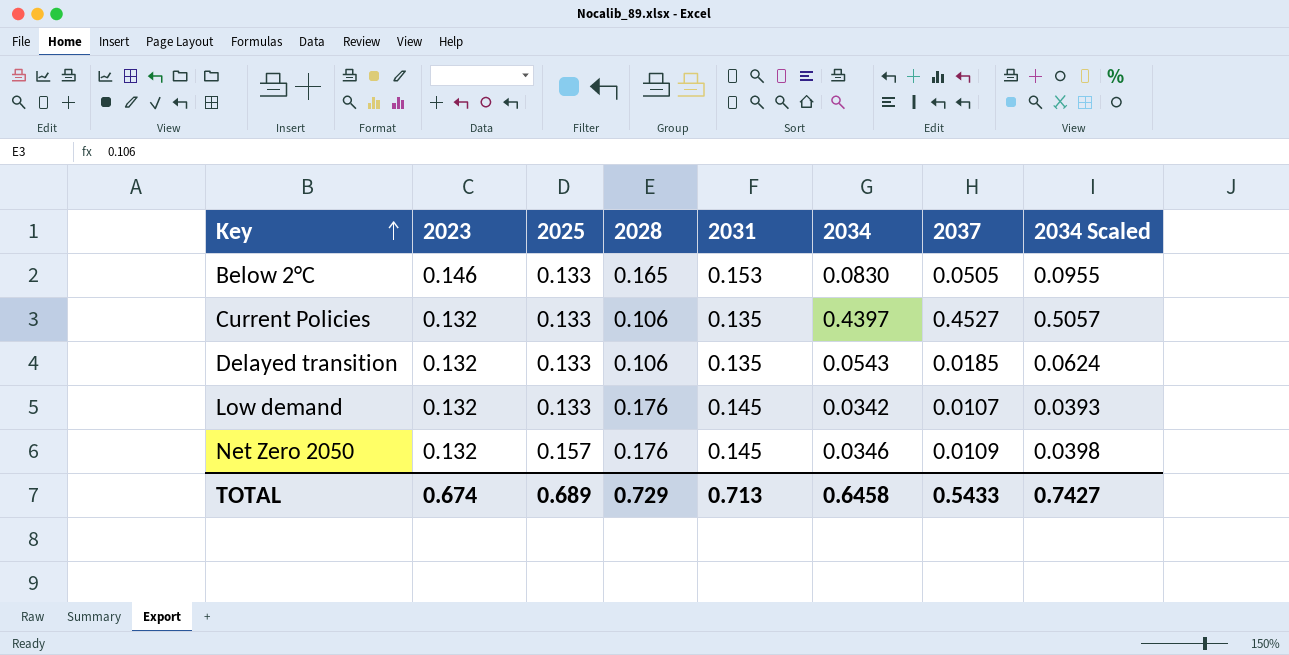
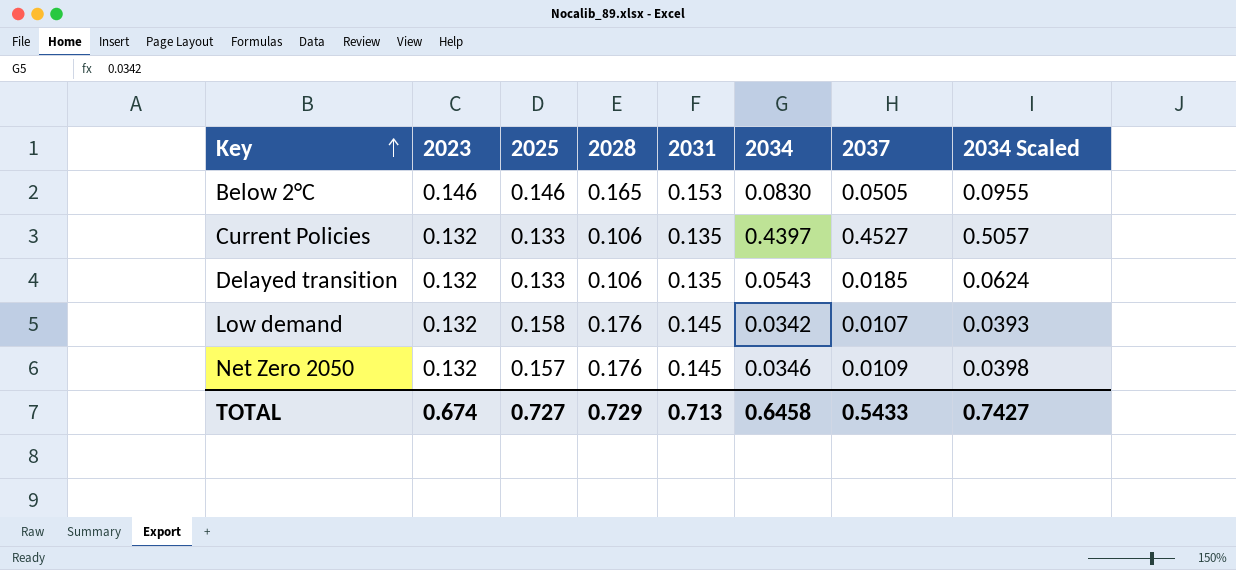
Below 2°C | 2025: 0.133 -> 0.146
Low demand | 2025: 0.133 -> 0.158
TOTAL | 2025: 0.689 -> 0.727

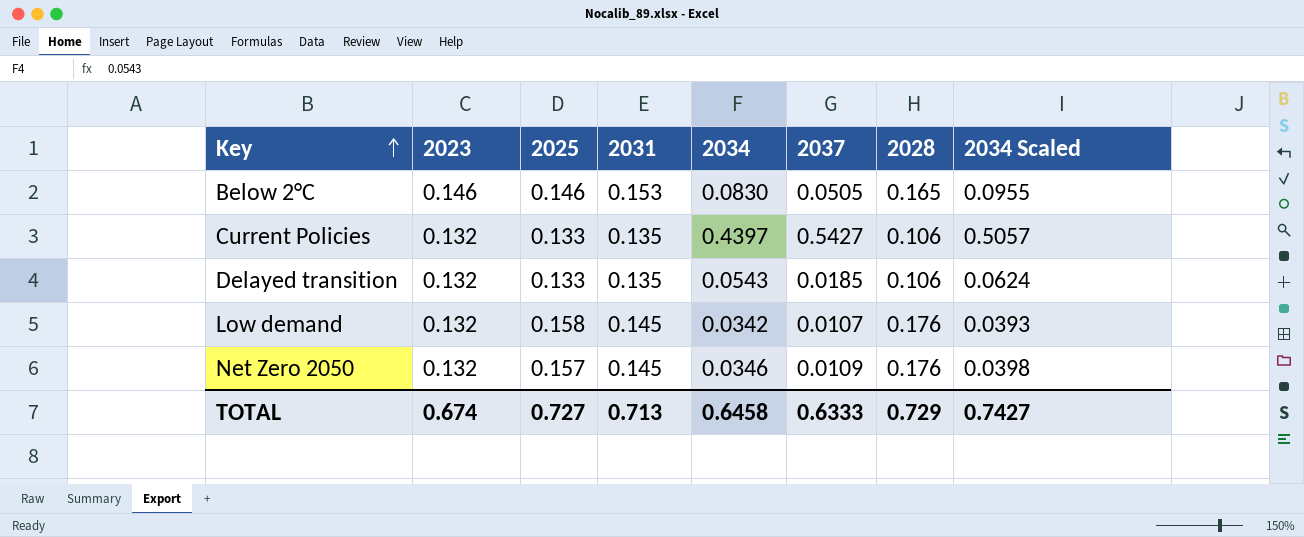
column 2028 | position: 4 -> 7
Current Policies | 2037: 0.4527 -> 0.5427
TOTAL | 2037: 0.5433 -> 0.6333

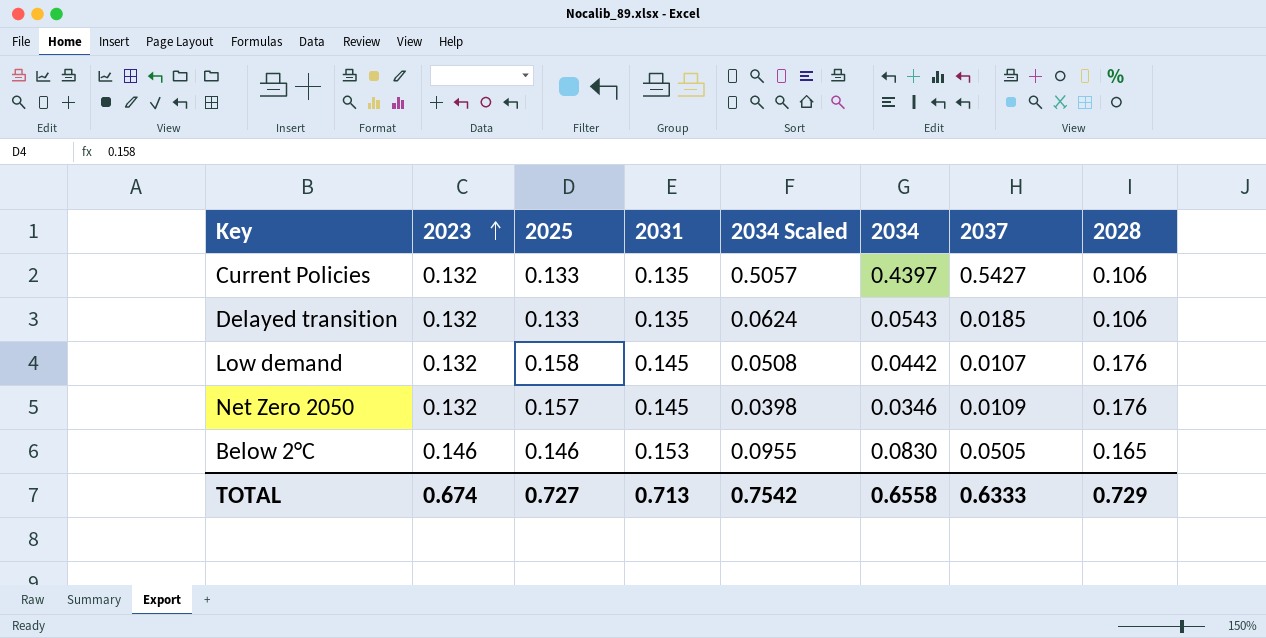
row order: Key ascending -> 2023 ascending
column 2034 Scaled | position: 8 -> 5
Low demand | 2034 Scaled: 0.0393 -> 0.0508
Low demand | 2034: 0.0342 -> 0.0442
TOTAL | 2034 Scaled: 0.7427 -> 0.7542
TOTAL | 2034: 0.6458 -> 0.6558

